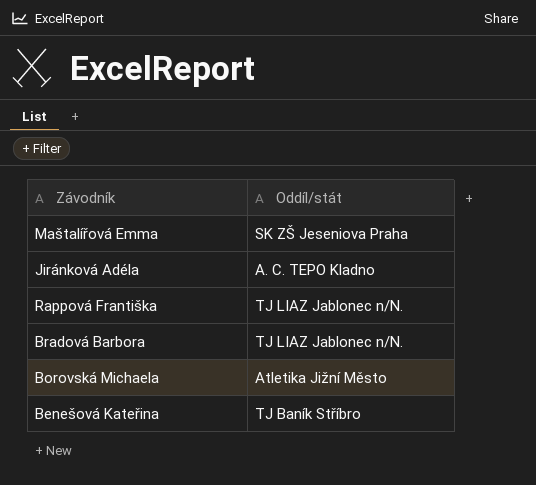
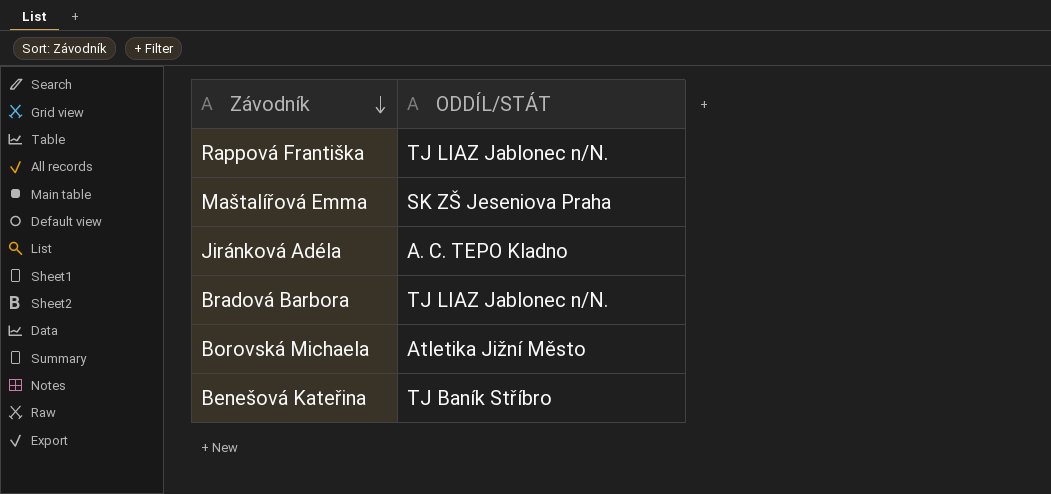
row order: none -> Závodník descending
column name: Oddíl/stát -> ODDÍL/STÁT

